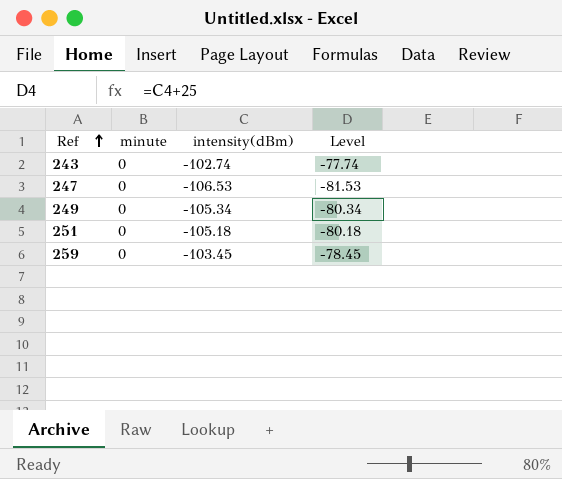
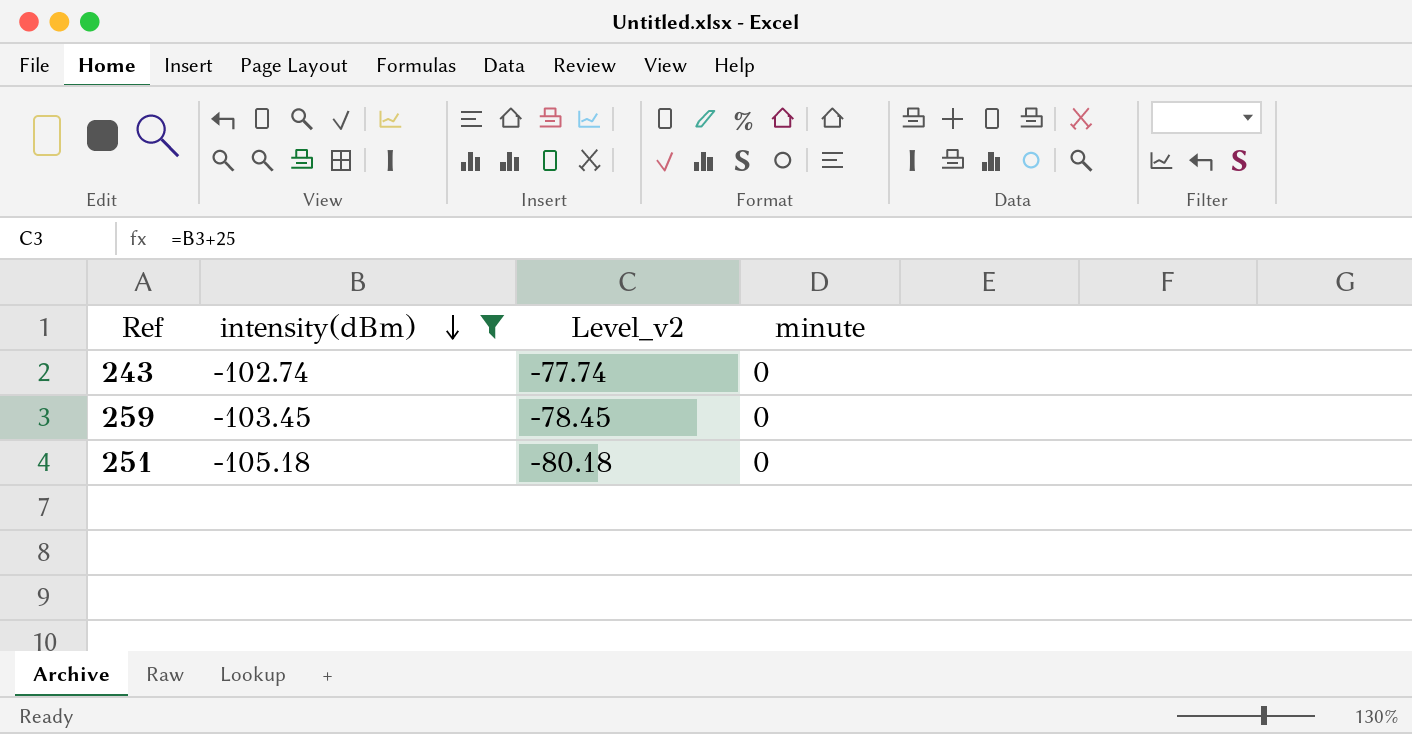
filter: none -> intensity(dBm) >= -105.18
row order: Ref ascending -> intensity(dBm) descending
column name: Level -> Level_v2
column minute | position: 2 -> 4

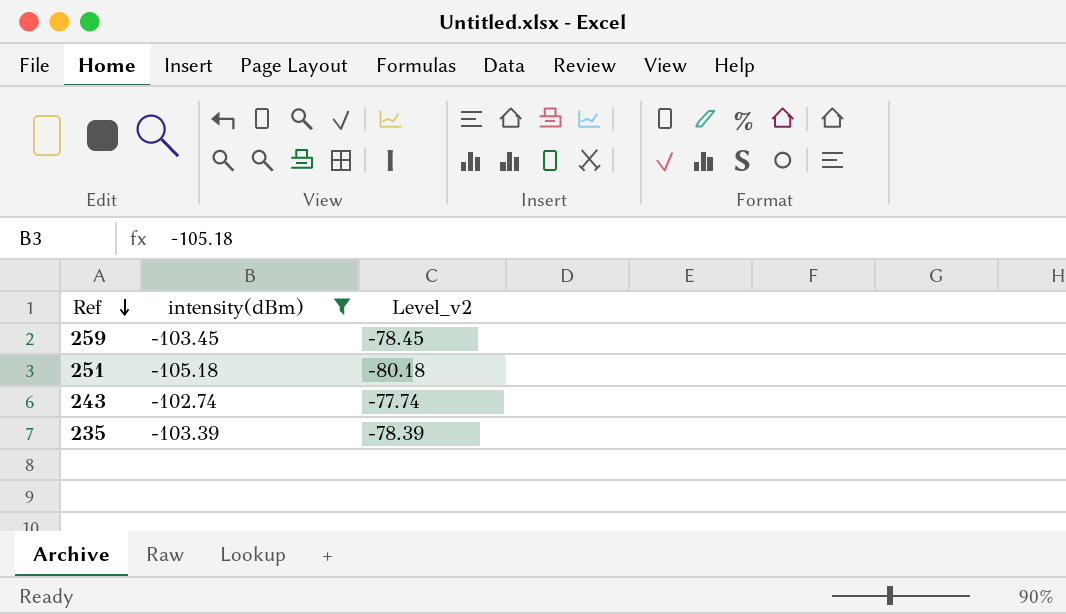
row order: intensity(dBm) descending -> Ref descending
column minute | position: 4 -> none
row 235: none -> -103.39 | -78.39

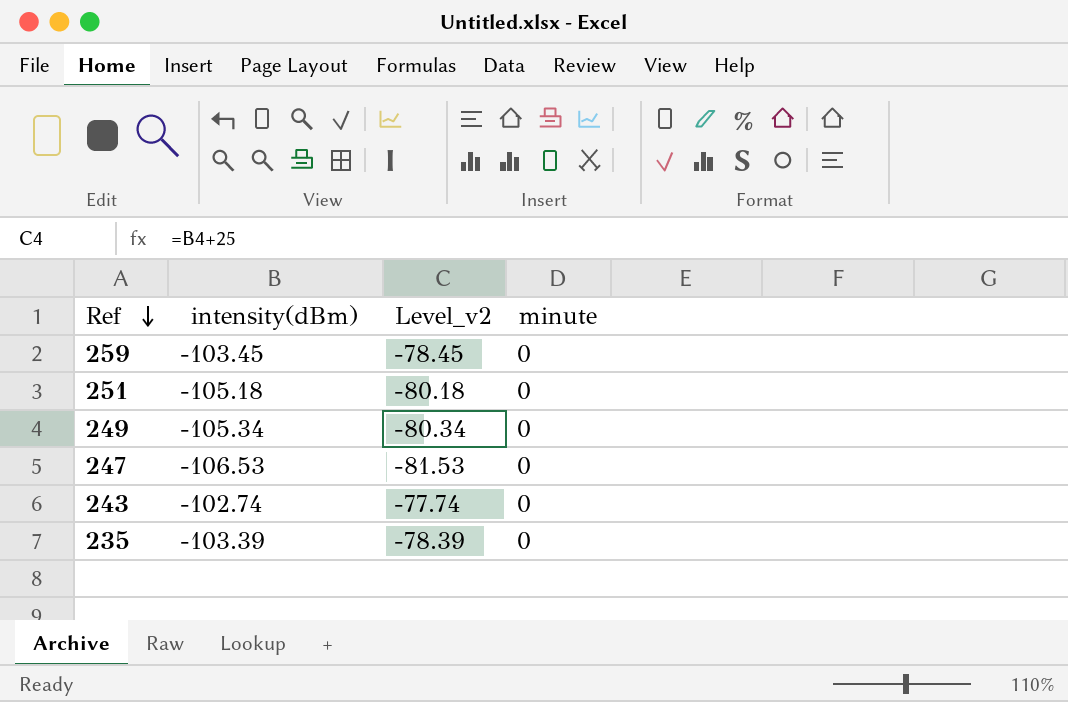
filter: intensity(dBm) >= -105.18 -> none
column minute | position: none -> 4

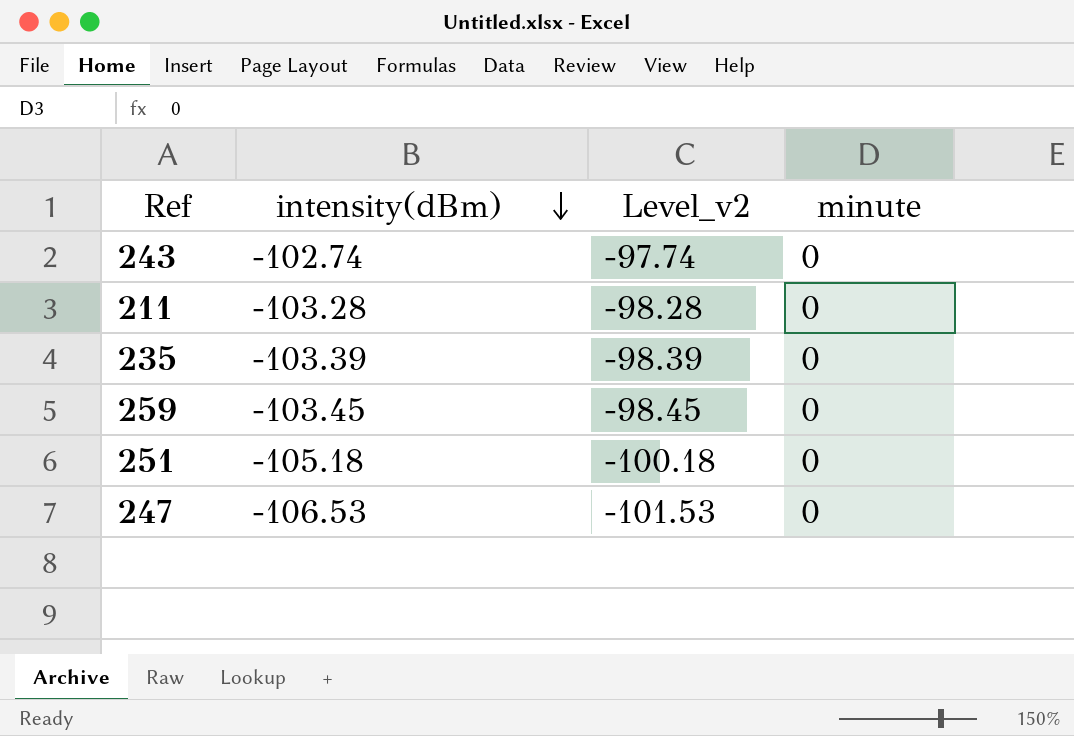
row order: Ref descending -> intensity(dBm) descending
column Level_v2 | formula: [intensity(dBm)] + 25 -> [intensity(dBm)] + 5
row 249: -105.34 | -80.34 | 0 -> none
row 211: none -> -103.28 | -98.28 | 0

